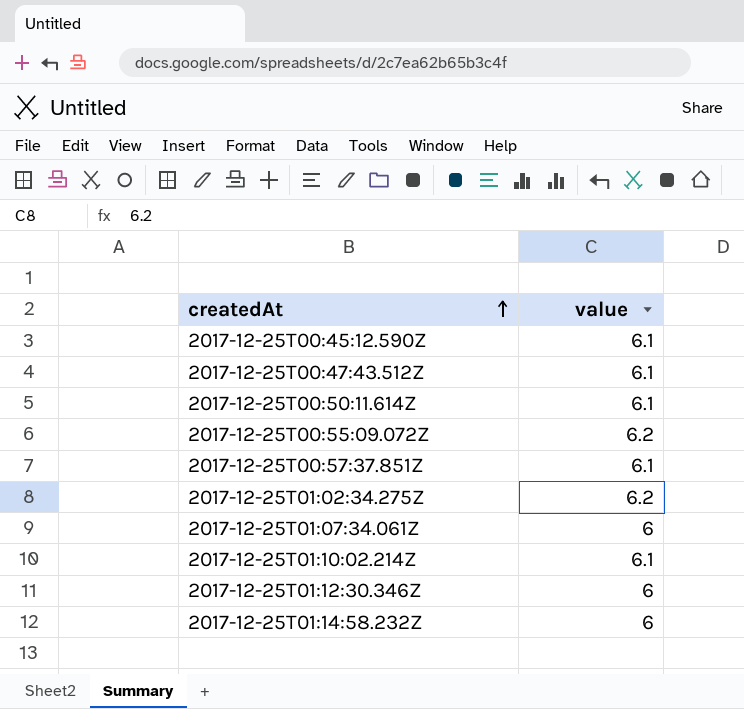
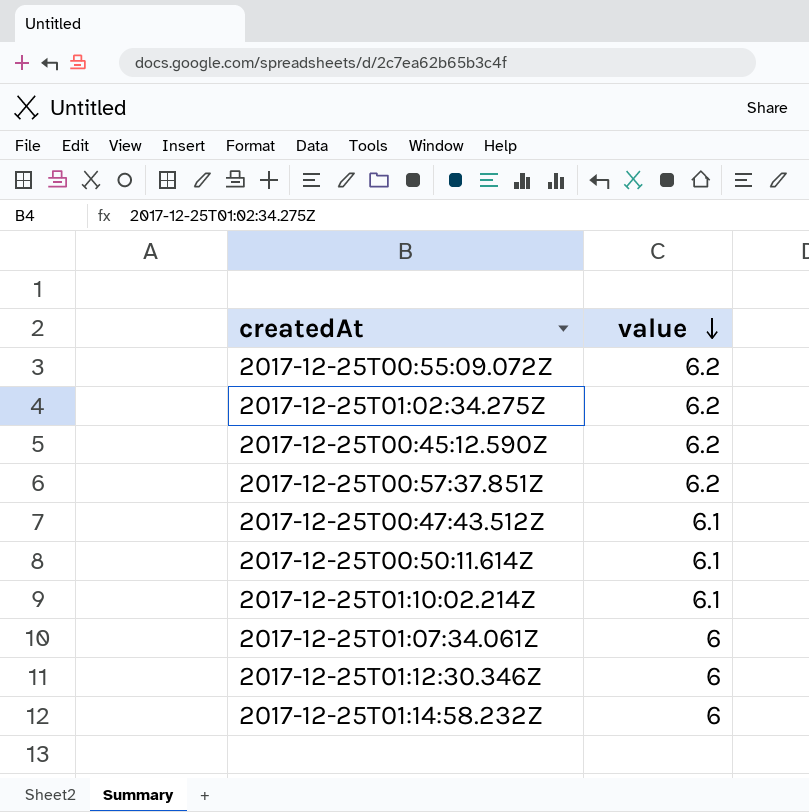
row order: createdAt ascending -> value descending
2017-12-25T00:45:12.590Z | value: 6.1 -> 6.2
2017-12-25T00:57:37.851Z | value: 6.1 -> 6.2

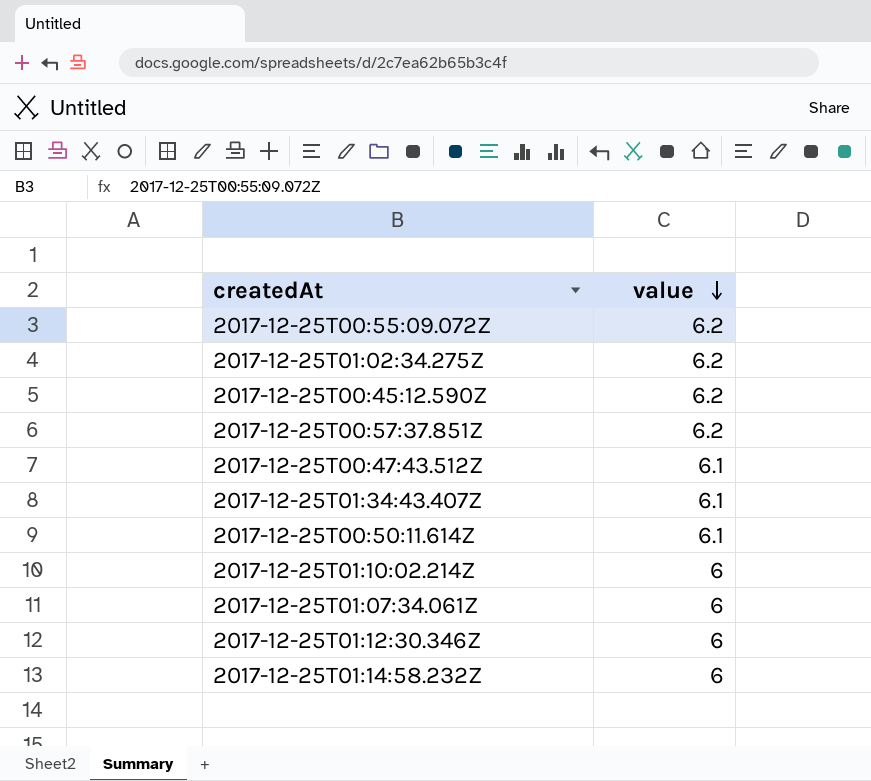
row 2017-12-25T01:34:43.407Z: none -> 6.1
2017-12-25T01:10:02.214Z | value: 6.1 -> 6

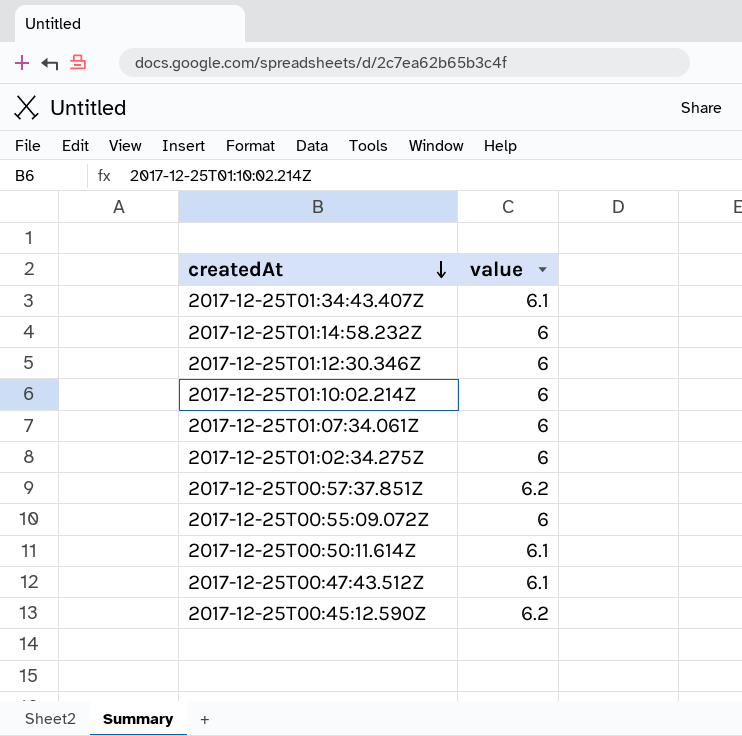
row order: value descending -> createdAt descending
2017-12-25T01:02:34.275Z | value: 6.2 -> 6
2017-12-25T00:55:09.072Z | value: 6.2 -> 6

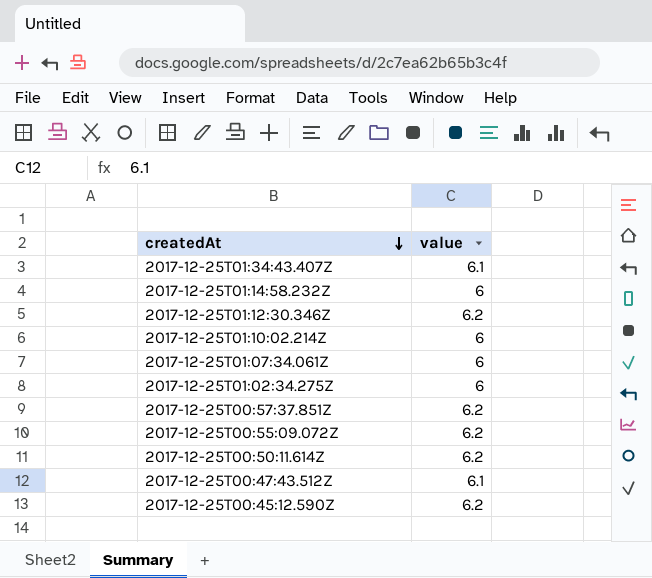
2017-12-25T01:12:30.346Z | value: 6 -> 6.2
2017-12-25T00:55:09.072Z | value: 6 -> 6.2
2017-12-25T00:50:11.614Z | value: 6.1 -> 6.2

